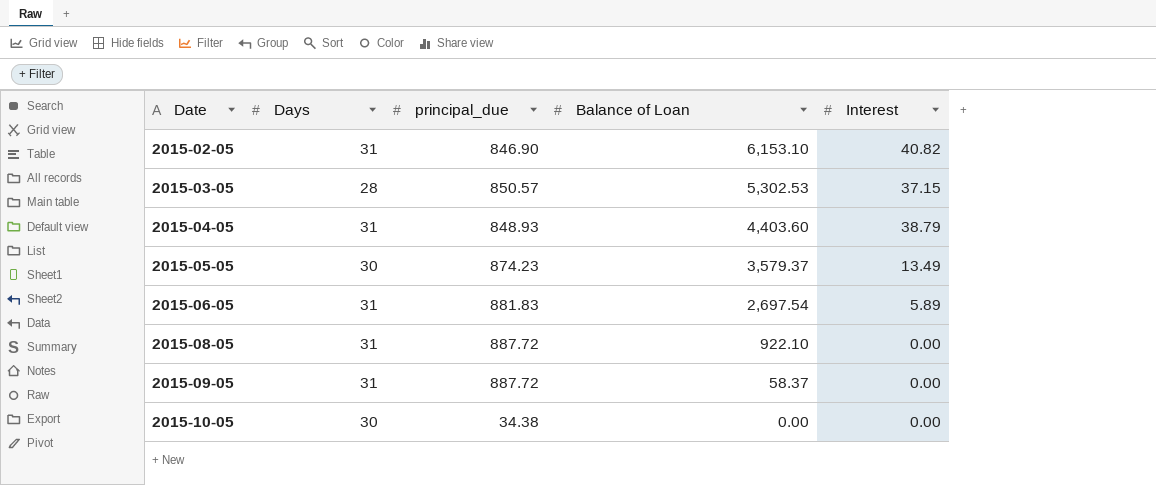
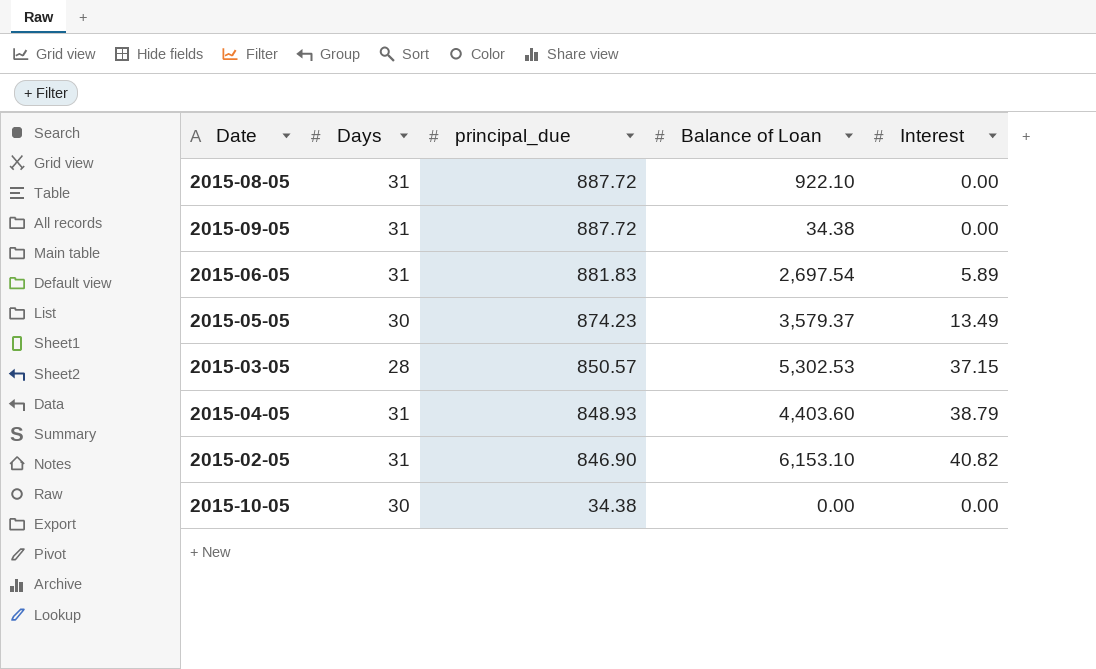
row order: Date ascending -> principal_due descending
2015-09-05 | Balance of Loan: 58.37 -> 34.38

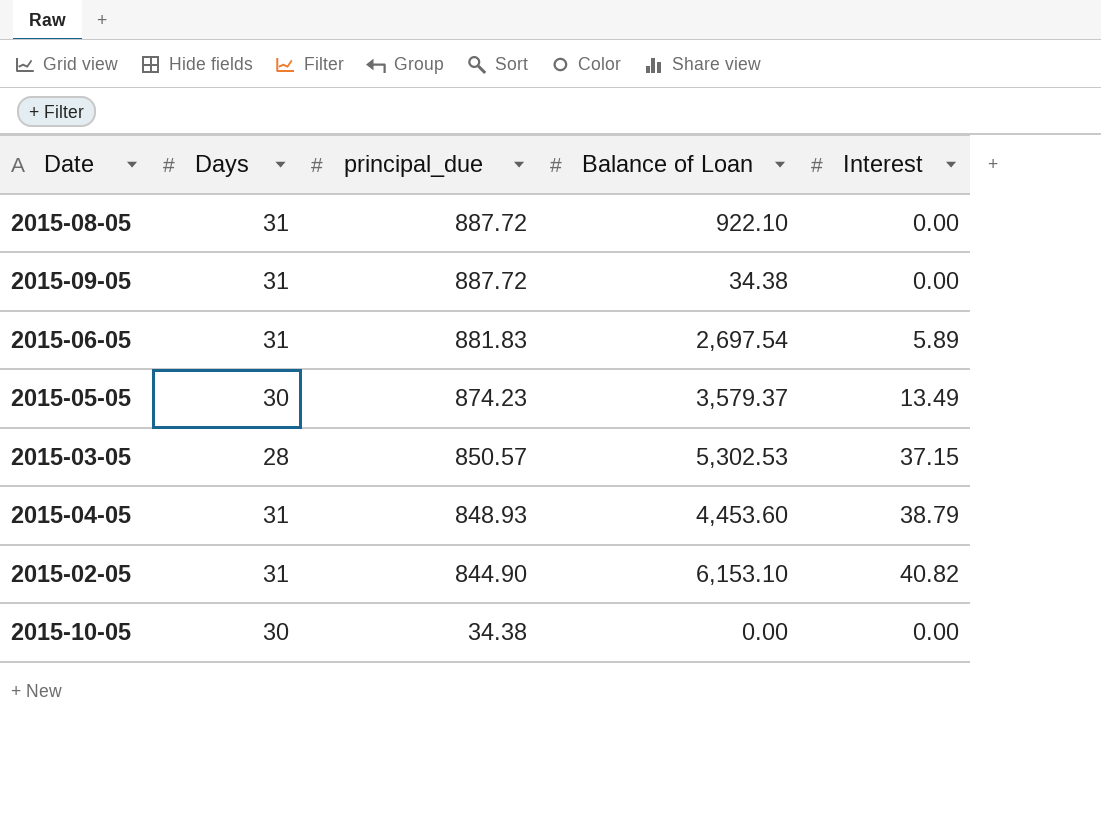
2015-04-05 | Balance of Loan: 4,403.60 -> 4,453.60
2015-02-05 | principal_due: 846.90 -> 844.90

